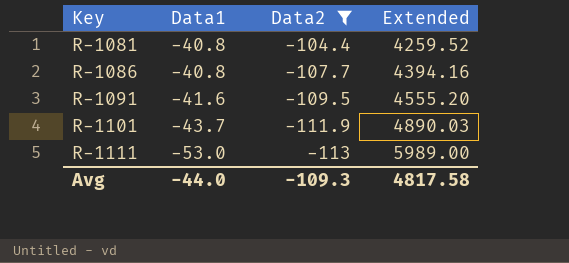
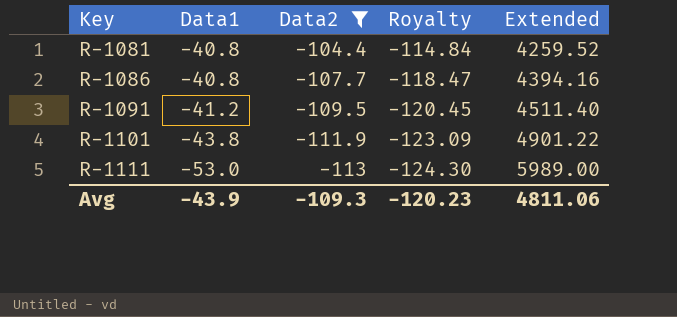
column Royalty | formula: none -> [Data2] * 1.1
R-1091 | Data1: -41.6 -> -41.2
R-1091 | Extended: 4555.20 -> 4511.40
R-1101 | Data1: -43.7 -> -43.8
R-1101 | Extended: 4890.03 -> 4901.22
Avg | Data1: -44.0 -> -43.9
Avg | Extended: 4817.58 -> 4811.06

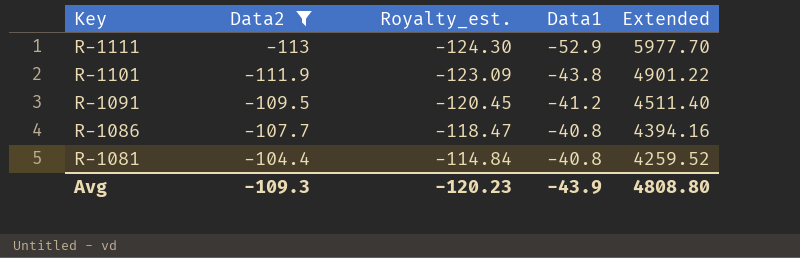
row order: Key ascending -> Key descending
column name: Royalty -> Royalty_est.
column Data1 | position: 2 -> 4
R-1111 | Data1: -53.0 -> -52.9
R-1111 | Extended: 5989.00 -> 5977.70
Avg | Extended: 4811.06 -> 4808.80

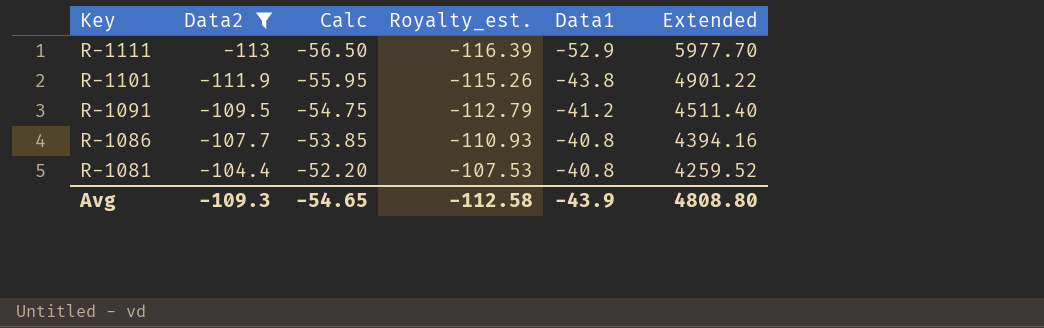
column Calc | formula: none -> [Data2] * 0.5
column Royalty_est. | formula: [Data2] * 1.1 -> [Data2] * 1.03
Avg | Royalty_est.: -120.23 -> -112.58

